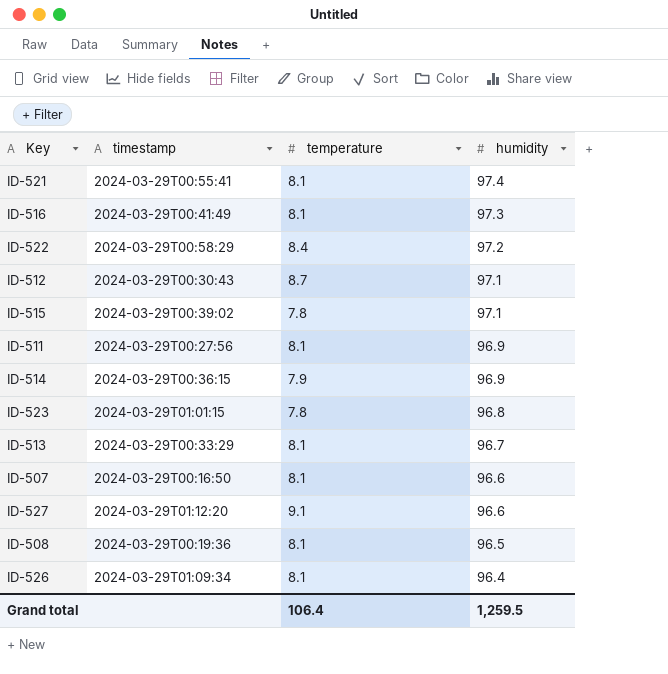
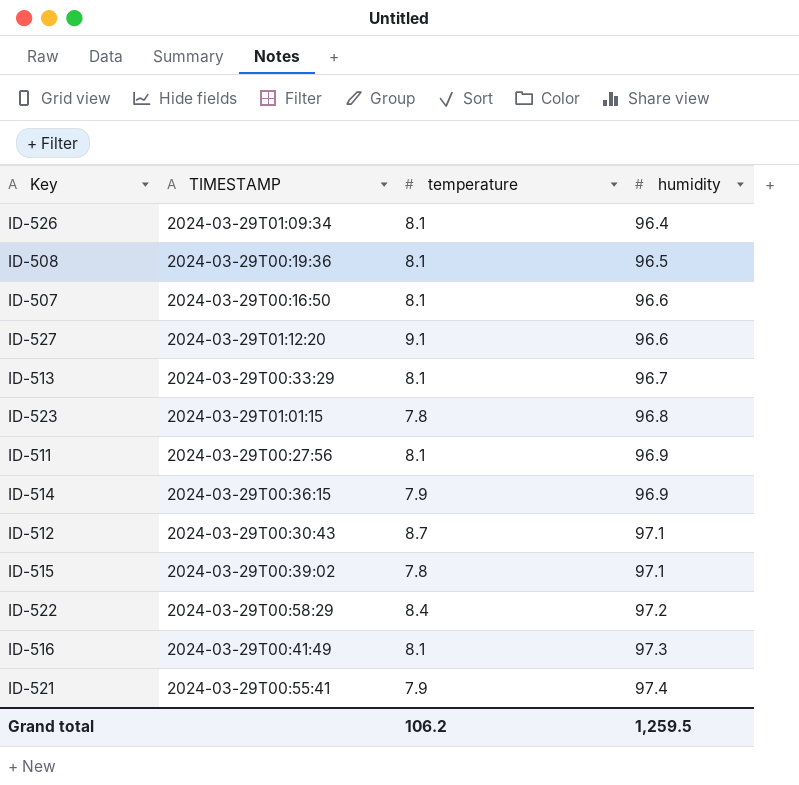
row order: humidity descending -> humidity ascending
column name: timestamp -> TIMESTAMP
ID-521 | temperature: 8.1 -> 7.9
Grand total | temperature: 106.4 -> 106.2

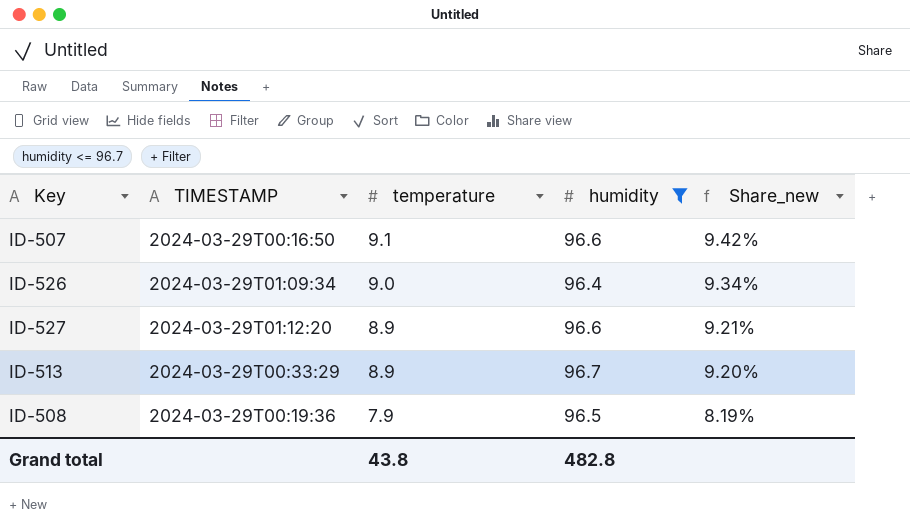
filter: none -> humidity <= 96.7
row order: humidity ascending -> temperature descending
column Share_new | formula: none -> [temperature] / [humidity]
ID-507 | temperature: 8.1 -> 9.1
ID-526 | temperature: 8.1 -> 9.0
ID-527 | temperature: 9.1 -> 8.9
ID-513 | temperature: 8.1 -> 8.9
ID-508 | temperature: 8.1 -> 7.9
Grand total | temperature: 106.2 -> 43.8
Grand total | humidity: 1,259.5 -> 482.8

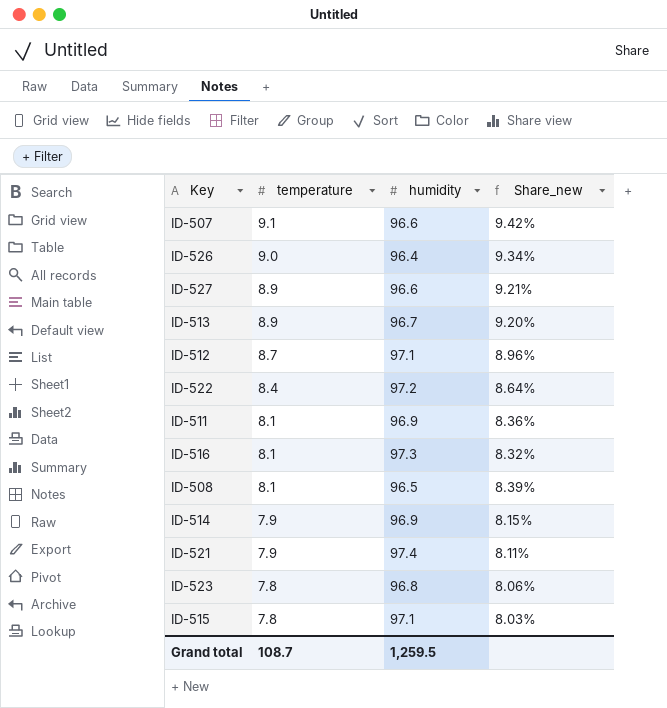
filter: humidity <= 96.7 -> none
column TIMESTAMP | position: 2 -> none
ID-508 | temperature: 7.9 -> 8.1
ID-508 | Share_new: 8.19% -> 8.39%
Grand total | temperature: 43.8 -> 108.7
Grand total | humidity: 482.8 -> 1,259.5

